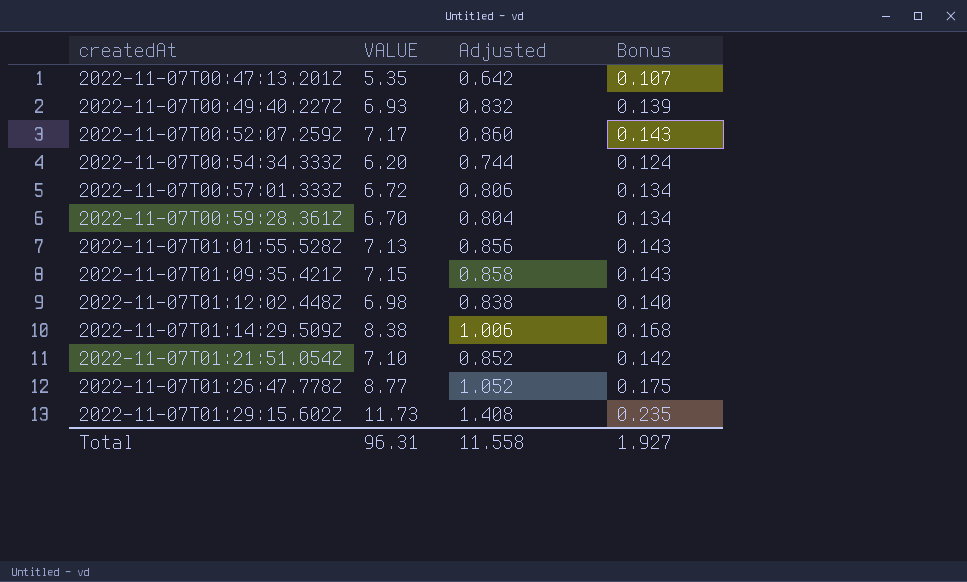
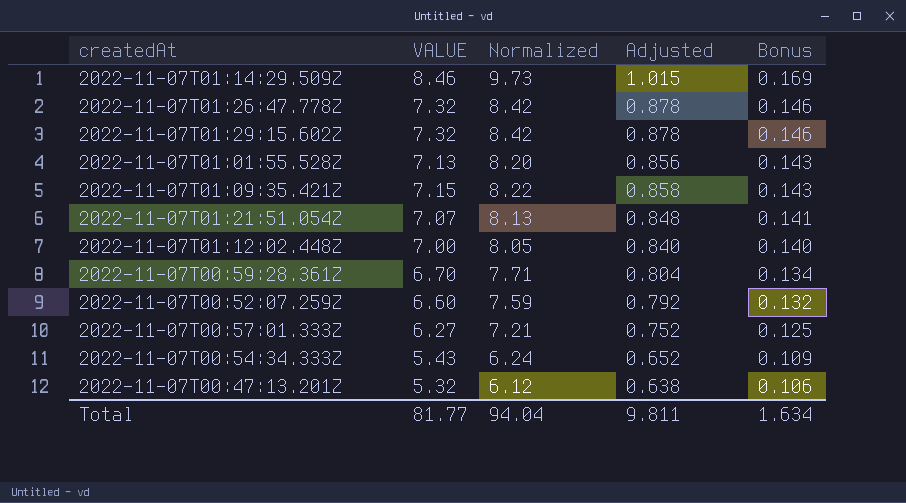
row order: createdAt ascending -> Bonus descending
column Normalized | formula: none -> [VALUE] * 1.15
row 2022-11-07T00:49:40.227Z: 6.93 | 0.832 | 0.139 -> none
2022-11-07T01:14:29.509Z | VALUE: 8.38 -> 8.46
2022-11-07T01:14:29.509Z | Adjusted: 1.006 -> 1.015
2022-11-07T01:14:29.509Z | Bonus: 0.168 -> 0.169
2022-11-07T01:26:47.778Z | VALUE: 8.77 -> 7.32
2022-11-07T01:26:47.778Z | Adjusted: 1.052 -> 0.878
2022-11-07T01:26:47.778Z | Bonus: 0.175 -> 0.146
2022-11-07T01:29:15.602Z | VALUE: 11.73 -> 7.32
2022-11-07T01:29:15.602Z | Adjusted: 1.408 -> 0.878
2022-11-07T01:29:15.602Z | Bonus: 0.235 -> 0.146
2022-11-07T01:21:51.054Z | VALUE: 7.10 -> 7.07
2022-11-07T01:21:51.054Z | Adjusted: 0.852 -> 0.848
2022-11-07T01:21:51.054Z | Bonus: 0.142 -> 0.141
2022-11-07T01:12:02.448Z | VALUE: 6.98 -> 7.00
2022-11-07T01:12:02.448Z | Adjusted: 0.838 -> 0.840
2022-11-07T00:52:07.259Z | VALUE: 7.17 -> 6.60
2022-11-07T00:52:07.259Z | Adjusted: 0.860 -> 0.792
2022-11-07T00:52:07.259Z | Bonus: 0.143 -> 0.132
2022-11-07T00:57:01.333Z | VALUE: 6.72 -> 6.27
2022-11-07T00:57:01.333Z | Adjusted: 0.806 -> 0.752
2022-11-07T00:57:01.333Z | Bonus: 0.134 -> 0.125
2022-11-07T00:54:34.333Z | VALUE: 6.20 -> 5.43
2022-11-07T00:54:34.333Z | Adjusted: 0.744 -> 0.652
2022-11-07T00:54:34.333Z | Bonus: 0.124 -> 0.109
2022-11-07T00:47:13.201Z | VALUE: 5.35 -> 5.32
2022-11-07T00:47:13.201Z | Adjusted: 0.642 -> 0.638
2022-11-07T00:47:13.201Z | Bonus: 0.107 -> 0.106
Total | VALUE: 96.31 -> 81.77
Total | Adjusted: 11.558 -> 9.811
Total | Bonus: 1.927 -> 1.634

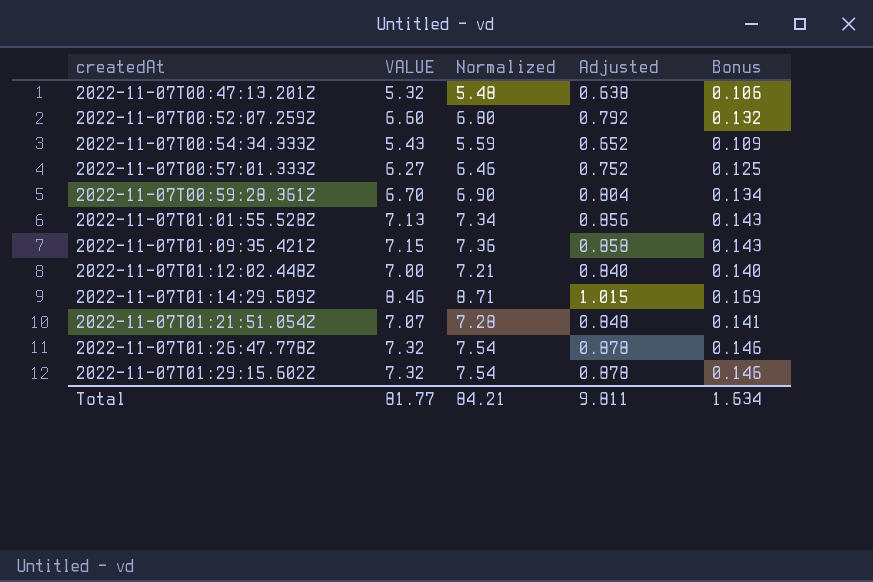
row order: Bonus descending -> createdAt ascending
column Normalized | formula: [VALUE] * 1.15 -> [VALUE] * 1.03
Total | Normalized: 94.04 -> 84.21

